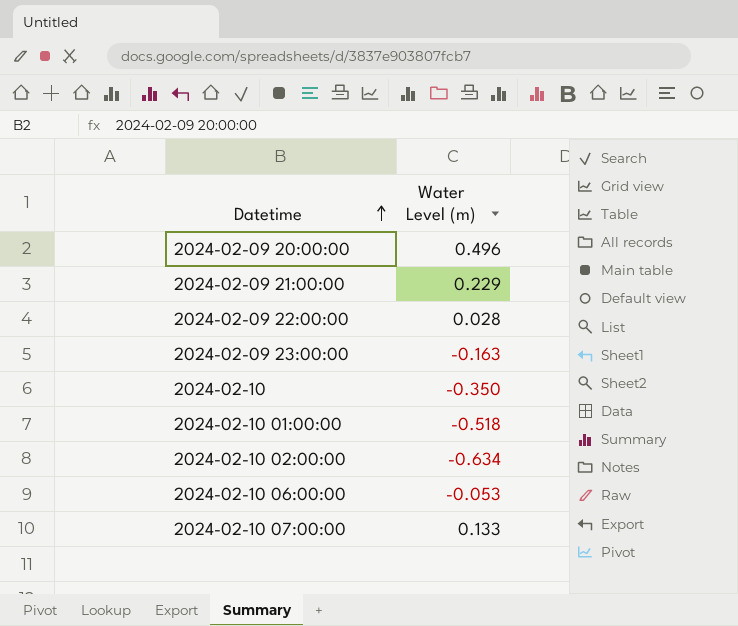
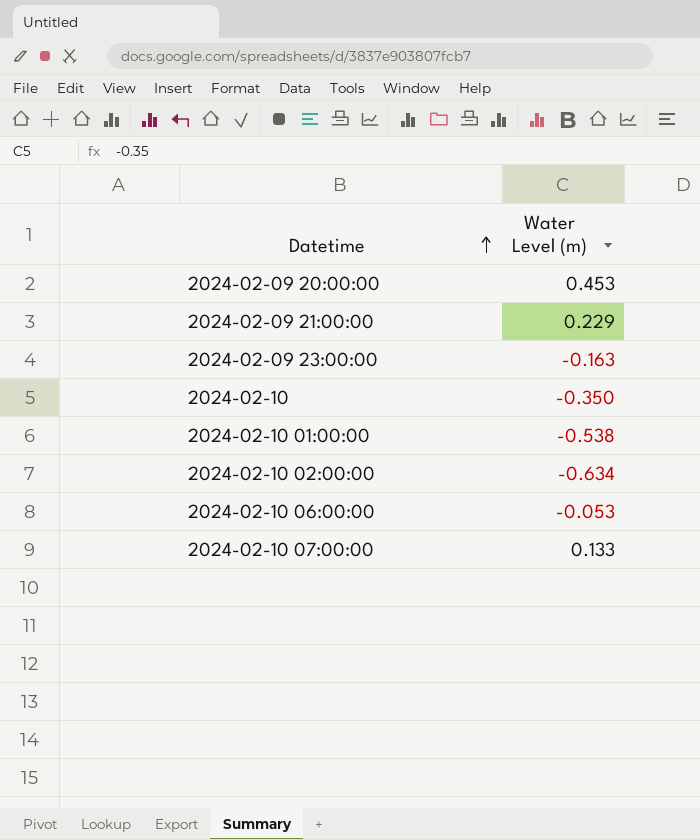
row 2024-02-09 22:00:00: 0.028 -> none
2024-02-09 20:00:00 | Water Level (m): 0.496 -> 0.453
2024-02-10 01:00:00 | Water Level (m): -0.518 -> -0.538

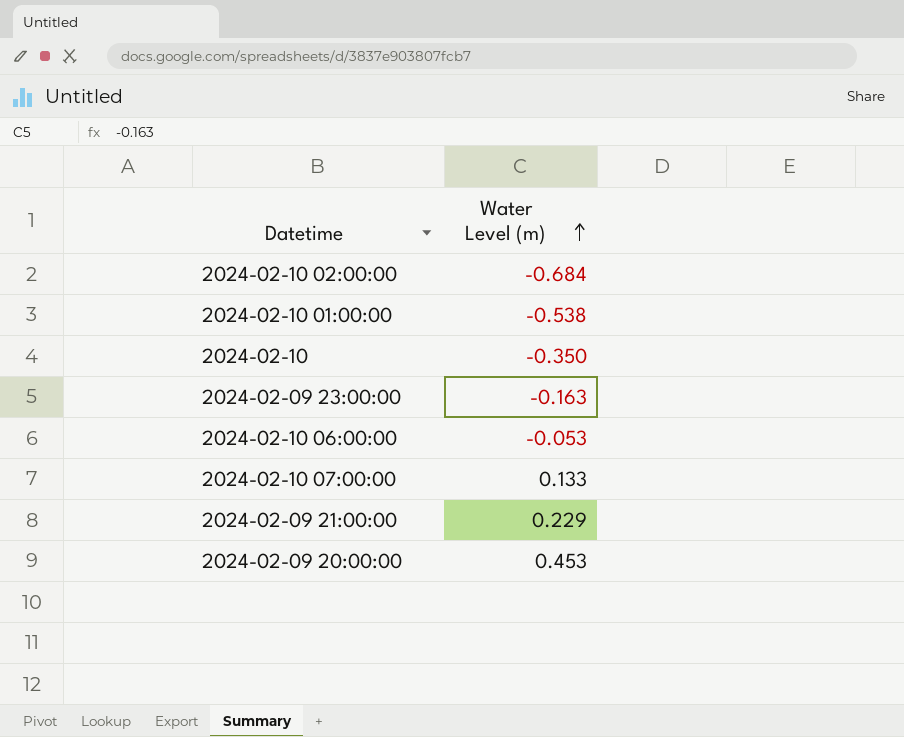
row order: Datetime ascending -> Water Level (m) ascending
2024-02-10 02:00:00 | Water Level (m): -0.634 -> -0.684

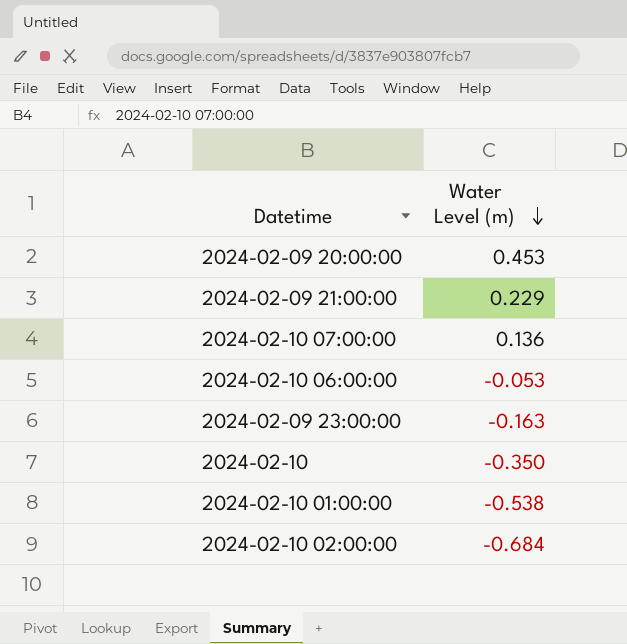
row order: Water Level (m) ascending -> Water Level (m) descending
2024-02-10 07:00:00 | Water Level (m): 0.133 -> 0.136

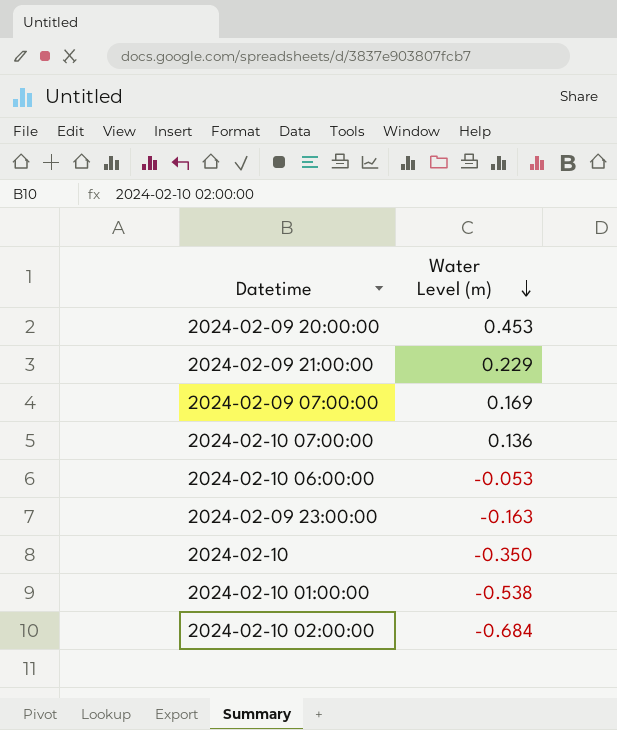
row 2024-02-09 07:00:00: none -> 0.169

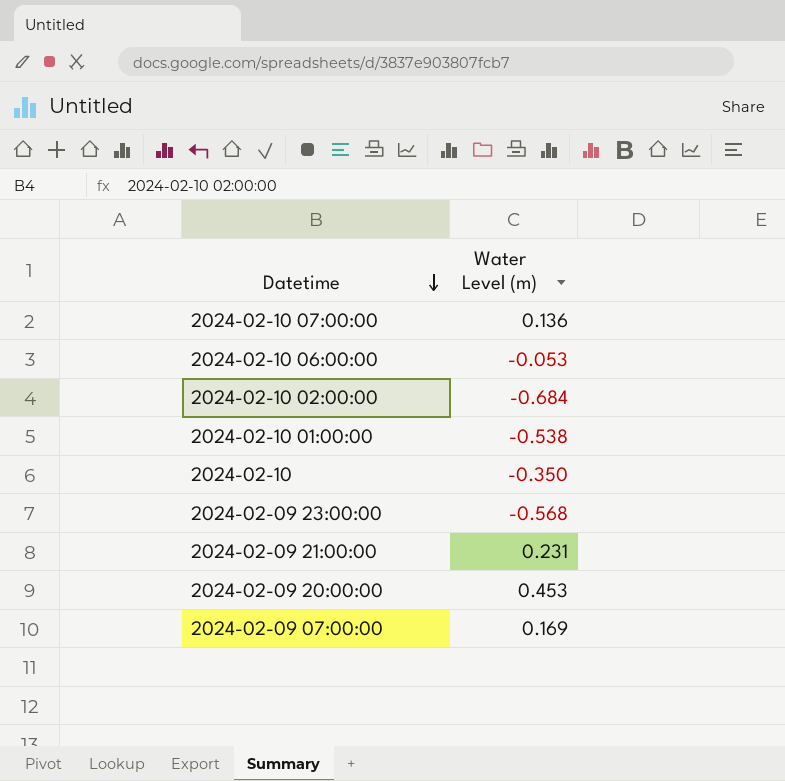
row order: Water Level (m) descending -> Datetime descending
2024-02-09 23:00:00 | Water Level (m): -0.163 -> -0.568
2024-02-09 21:00:00 | Water Level (m): 0.229 -> 0.231

